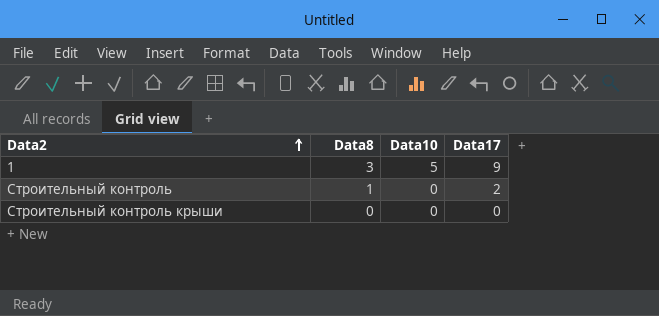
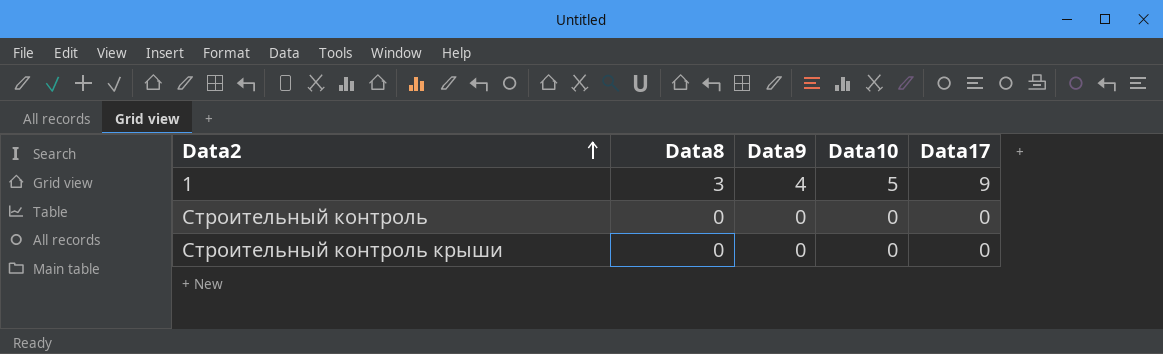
column Data9 | position: none -> 3
Строительный контроль | Data8: 1 -> 0
Строительный контроль | Data17: 2 -> 0

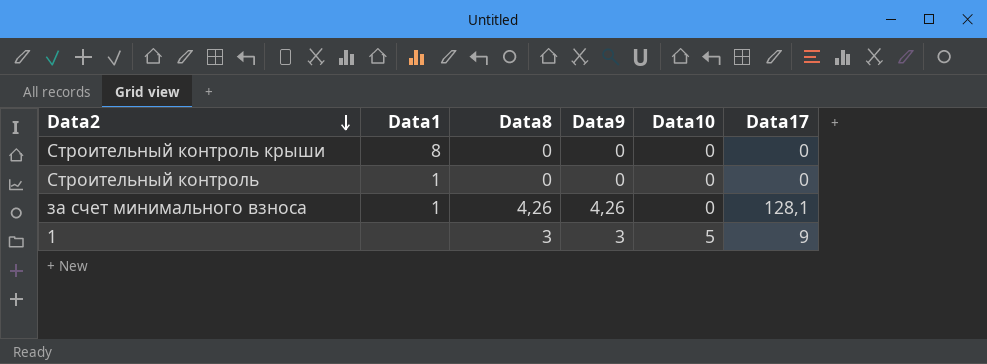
row order: Data2 ascending -> Data2 descending
column Data1 | position: none -> 2
row за счет минимального взноса: none -> 1 | 4,26 | 4,26 | 0 | 128,1
1 | Data9: 4 -> 3

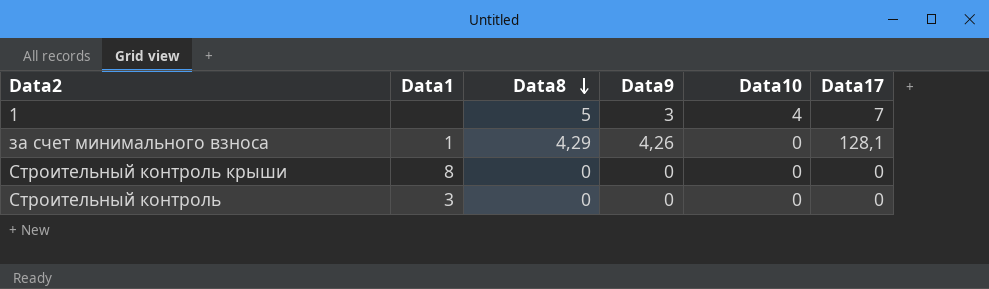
row order: Data2 descending -> Data8 descending
1 | Data8: 3 -> 5
1 | Data10: 5 -> 4
1 | Data17: 9 -> 7
за счет минимального взноса | Data8: 4,26 -> 4,29
Строительный контроль | Data1: 1 -> 3

